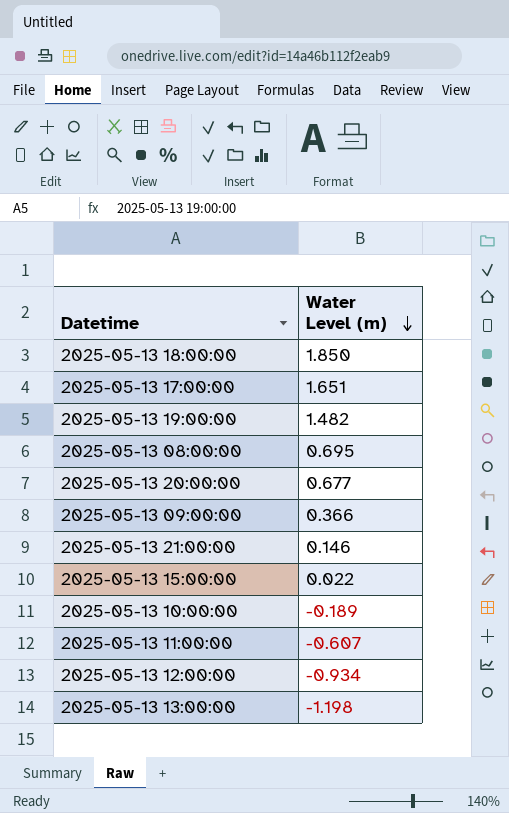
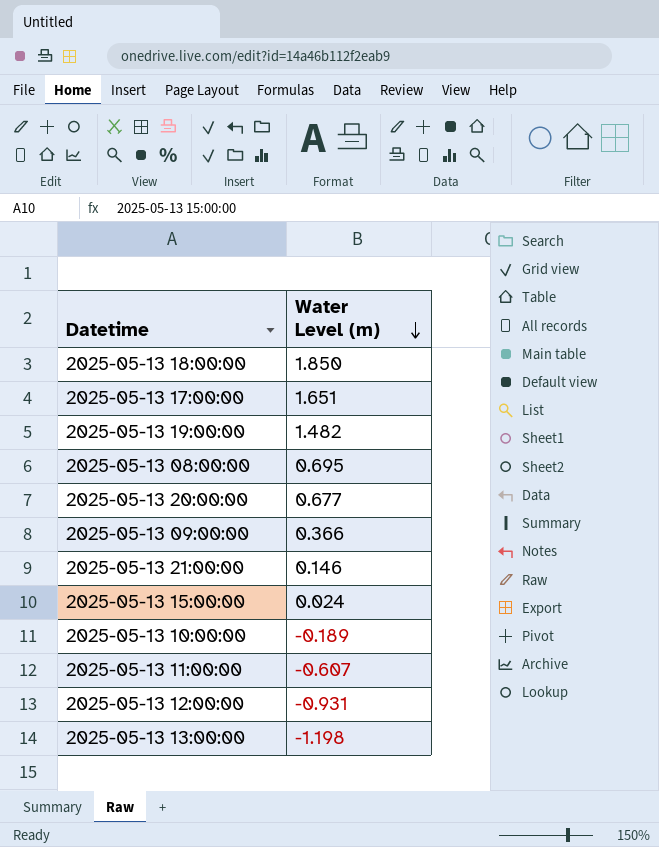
2025-05-13 15:00:00 | Water Level (m): 0.022 -> 0.024
2025-05-13 12:00:00 | Water Level (m): -0.934 -> -0.931

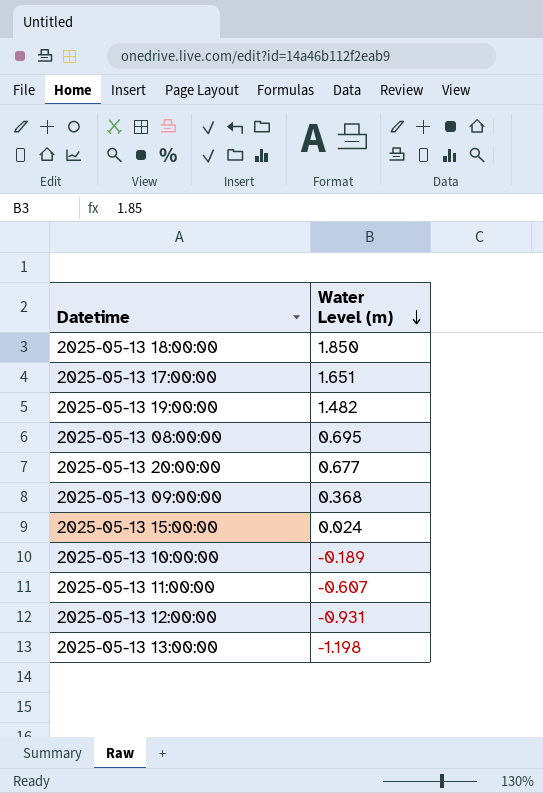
row 2025-05-13 21:00:00: 0.146 -> none
2025-05-13 09:00:00 | Water Level (m): 0.366 -> 0.368

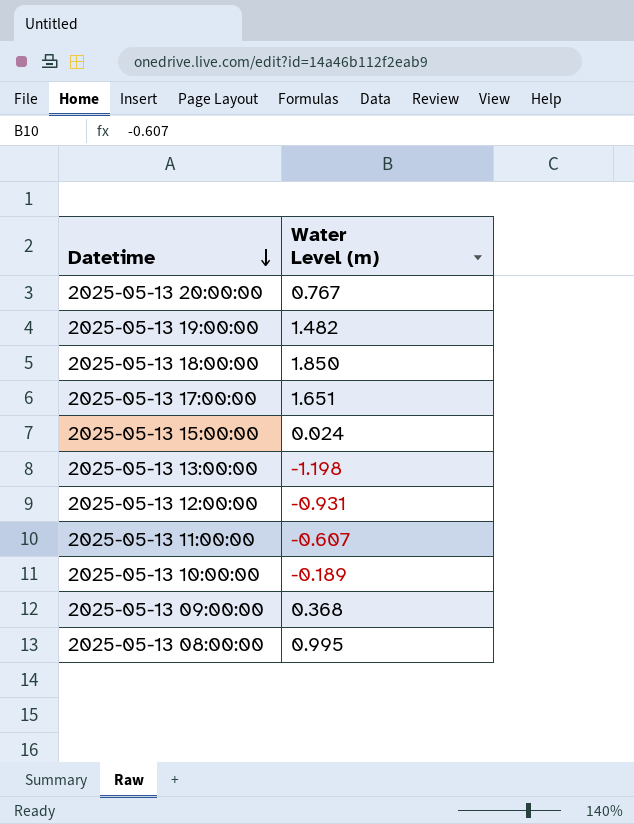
row order: Water Level (m) descending -> Datetime descending
2025-05-13 20:00:00 | Water Level (m): 0.677 -> 0.767
2025-05-13 08:00:00 | Water Level (m): 0.695 -> 0.995

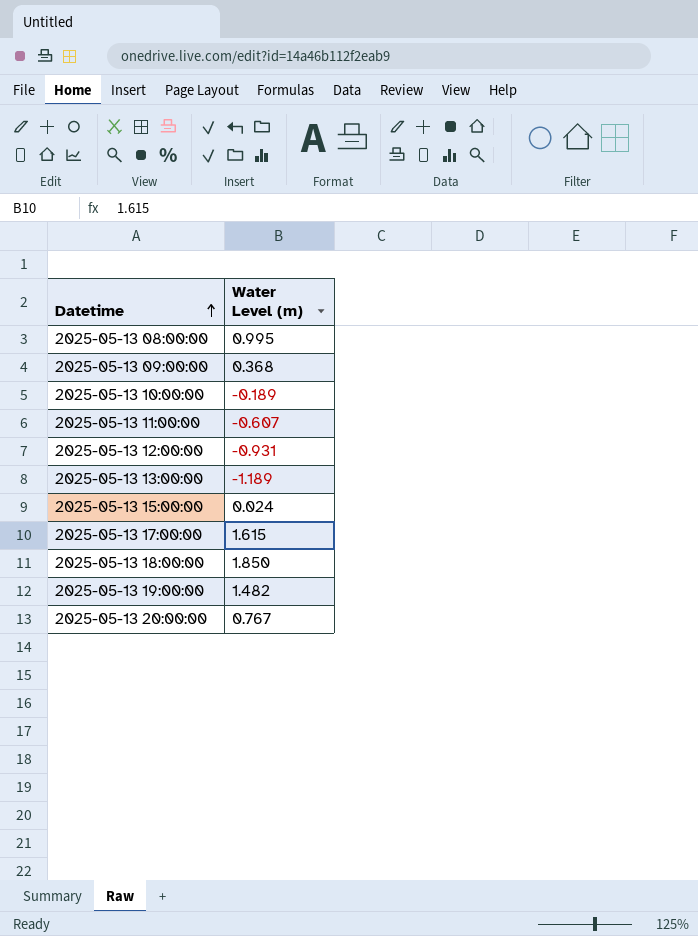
row order: Datetime descending -> Datetime ascending
2025-05-13 13:00:00 | Water Level (m): -1.198 -> -1.189
2025-05-13 17:00:00 | Water Level (m): 1.651 -> 1.615

